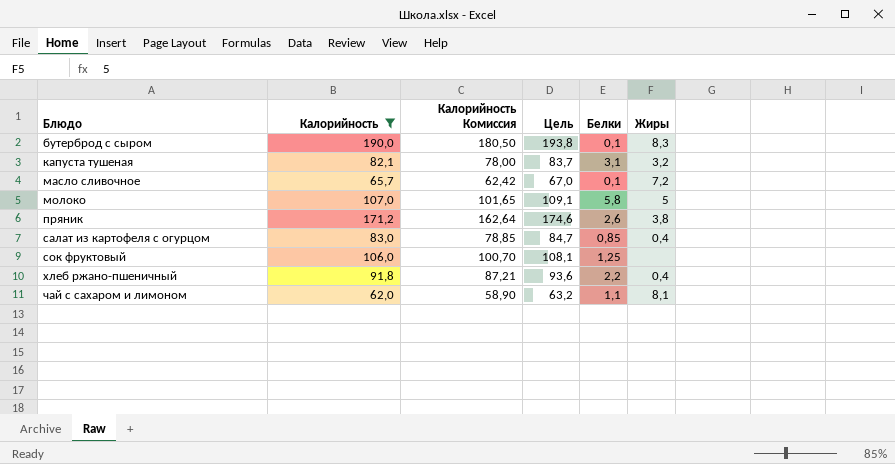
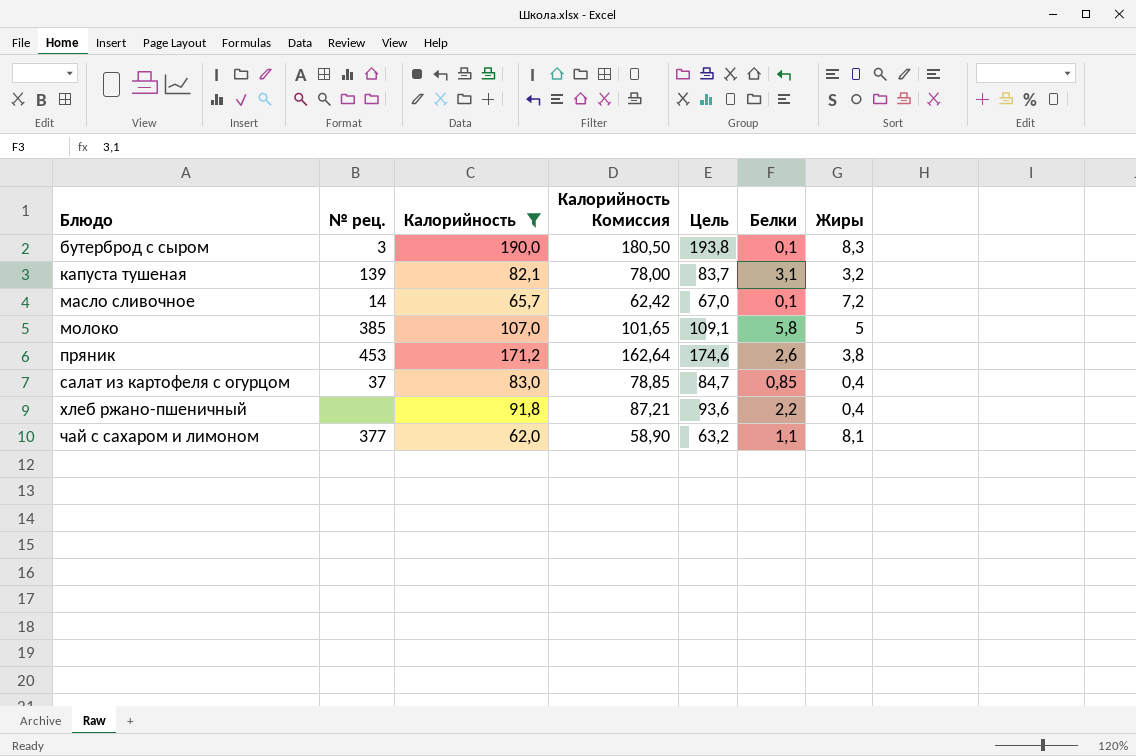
column № рец. | position: none -> 2
row сок фруктовый: 106,0 | 100,70 | 108,1 | 1,25 | none -> none

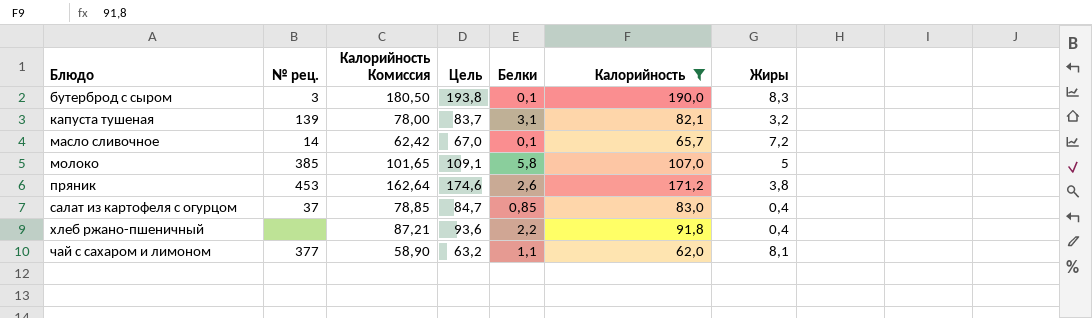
column Калорийность | position: 3 -> 6

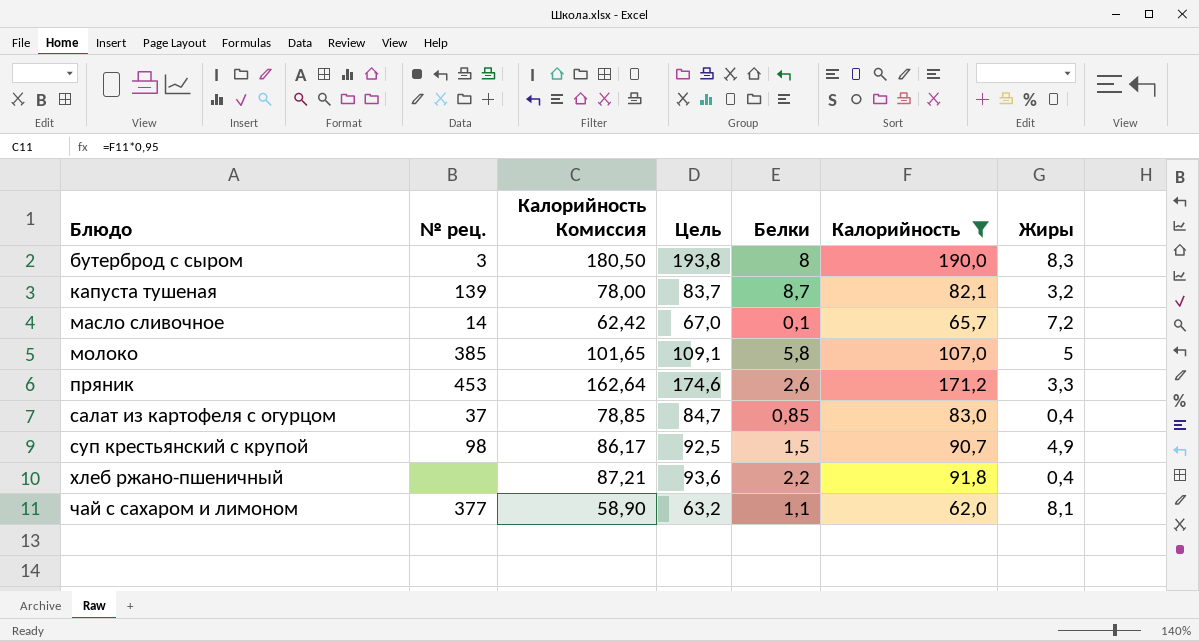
бутерброд с сыром | Белки: 0,1 -> 8
капуста тушеная | Белки: 3,1 -> 8,7
пряник | Жиры: 3,8 -> 3,3
row суп крестьянский с крупой: none -> 98 | 86,17 | 92,5 | 1,5 | 90,7 | 4,9

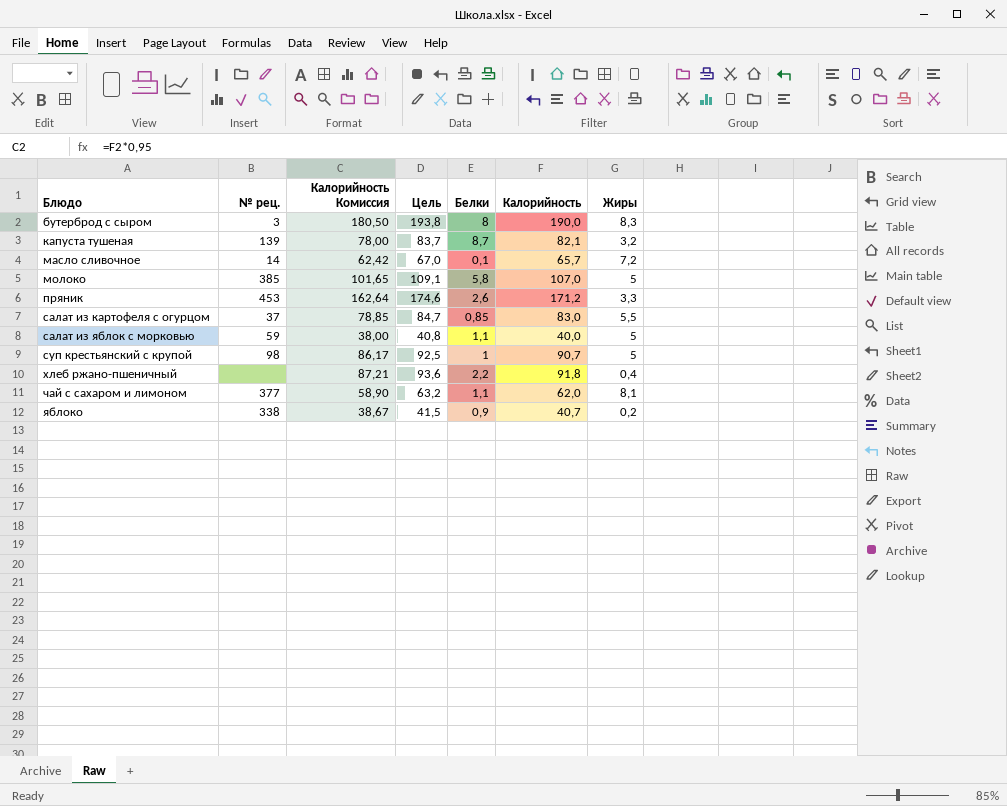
filter: Калорийность >= 62,0 -> none
салат из картофеля с огурцом | Жиры: 0,4 -> 5,5
суп крестьянский с крупой | Белки: 1,5 -> 1
суп крестьянский с крупой | Жиры: 4,9 -> 5

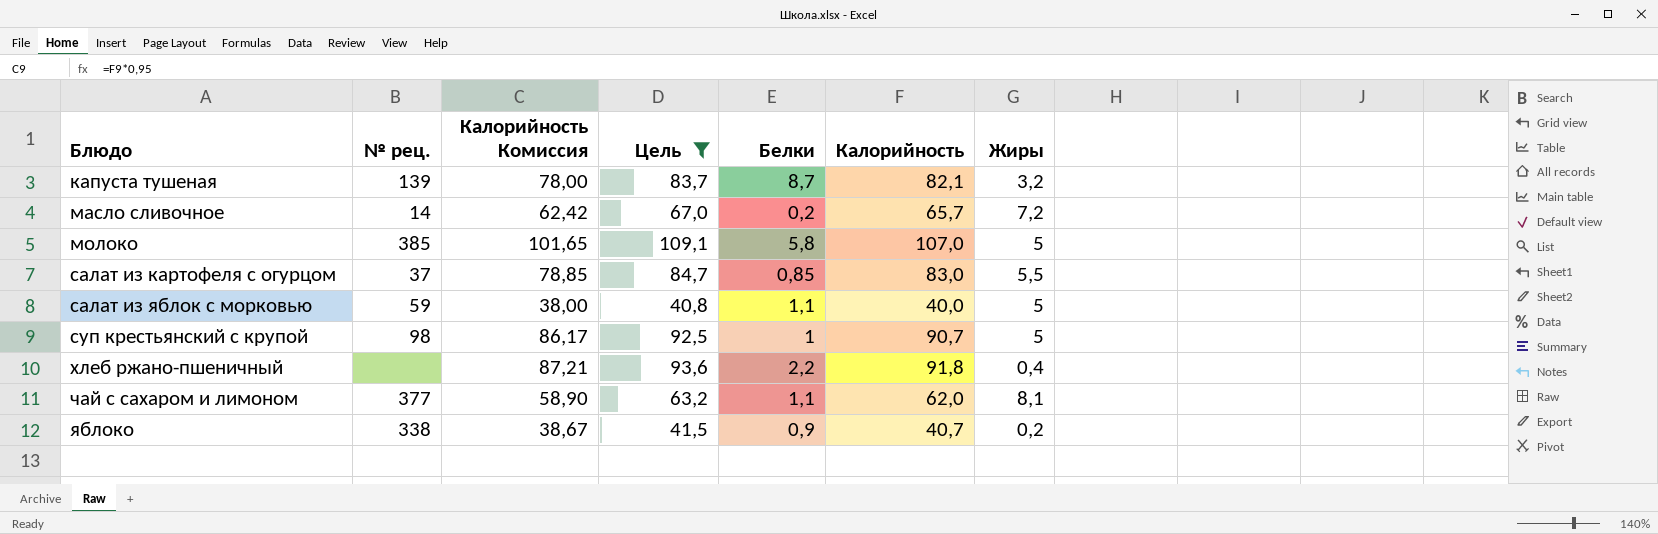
filter: none -> Цель <= 109,1
масло сливочное | Белки: 0,1 -> 0,2

